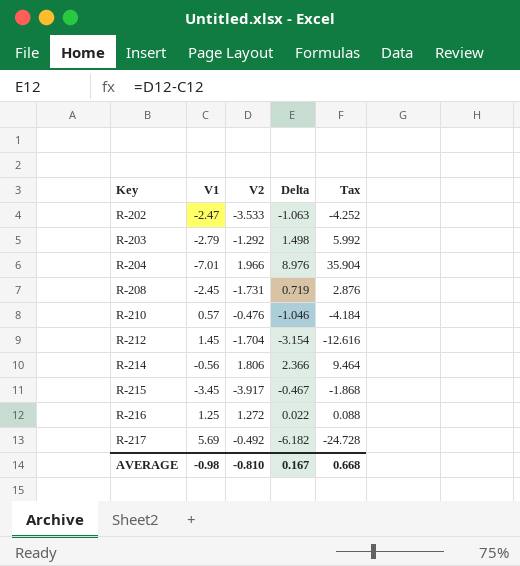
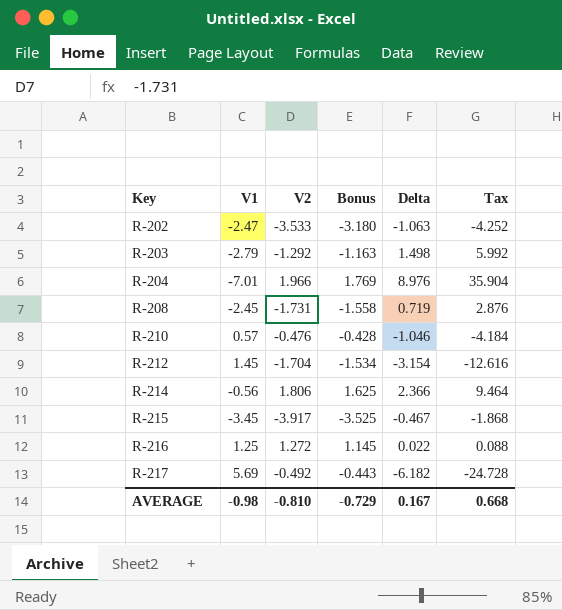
column Bonus | formula: none -> [V2] * 0.9

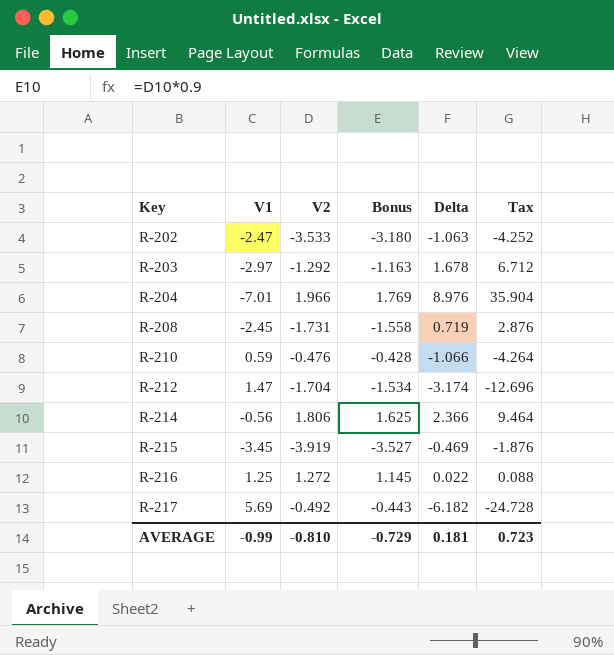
R-203 | V1: -2.79 -> -2.97
R-203 | Delta: 1.498 -> 1.678
R-203 | Tax: 5.992 -> 6.712
R-210 | V1: 0.57 -> 0.59
R-210 | Delta: -1.046 -> -1.066
R-210 | Tax: -4.184 -> -4.264
R-212 | V1: 1.45 -> 1.47
R-212 | Delta: -3.154 -> -3.174
R-212 | Tax: -12.616 -> -12.696
R-215 | V2: -3.917 -> -3.919
R-215 | Bonus: -3.525 -> -3.527
R-215 | Delta: -0.467 -> -0.469
R-215 | Tax: -1.868 -> -1.876
AVERAGE | V1: -0.98 -> -0.99
AVERAGE | Delta: 0.167 -> 0.181
AVERAGE | Tax: 0.668 -> 0.723

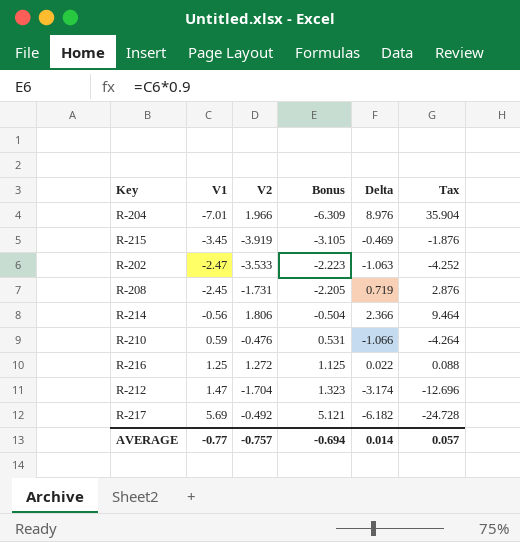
row order: Key ascending -> V1 ascending
column Bonus | formula: [V2] * 0.9 -> [V1] * 0.9
row R-203: -2.97 | -1.292 | -1.163 | 1.678 | 6.712 -> none
AVERAGE | V1: -0.99 -> -0.77
AVERAGE | V2: -0.810 -> -0.757
AVERAGE | Bonus: -0.729 -> -0.694
AVERAGE | Delta: 0.181 -> 0.014
AVERAGE | Tax: 0.723 -> 0.057

